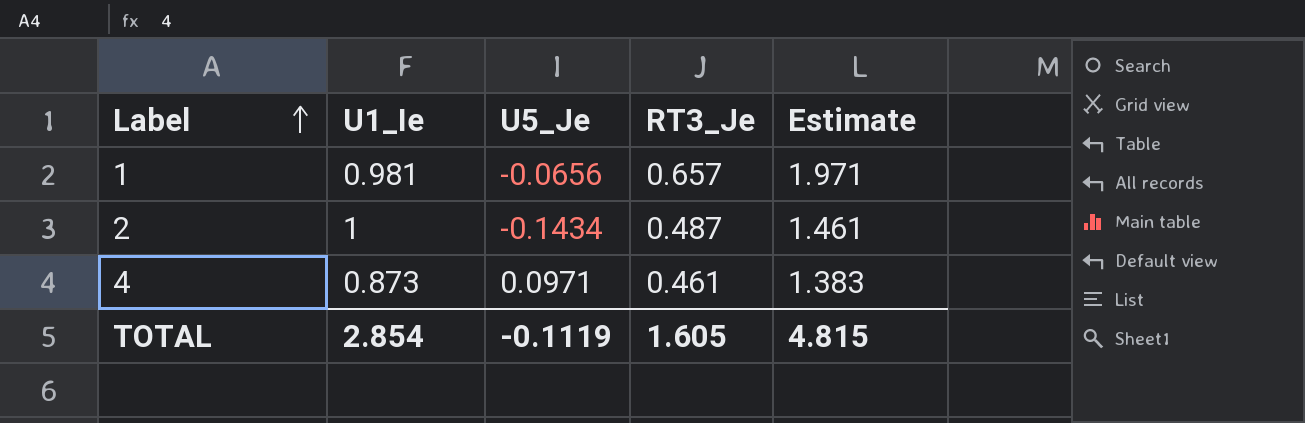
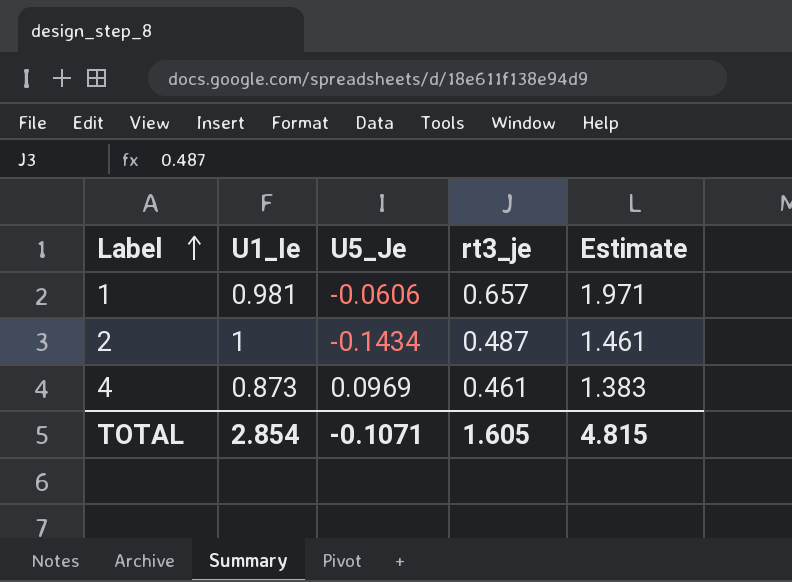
column name: RT3_Je -> rt3_je
1 | U5_Je: -0.0656 -> -0.0606
4 | U5_Je: 0.0971 -> 0.0969
TOTAL | U5_Je: -0.1119 -> -0.1071

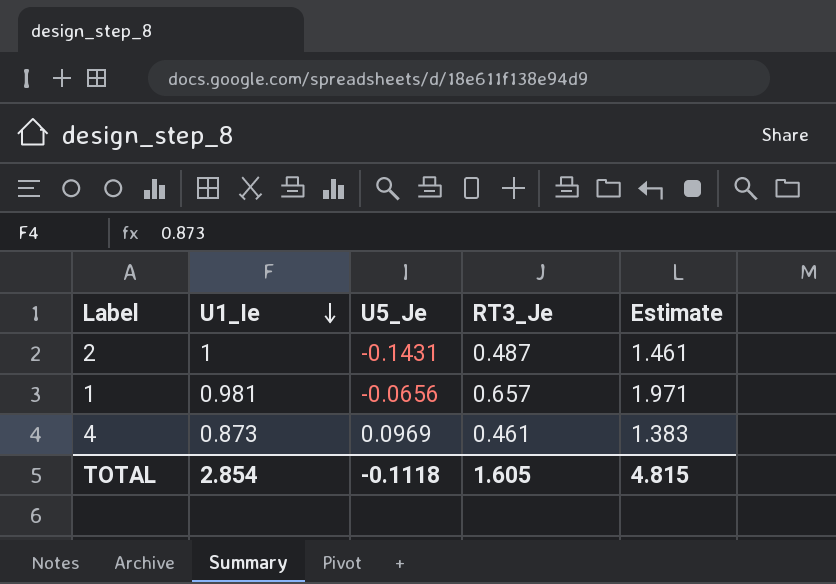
row order: Label ascending -> U1_Ie descending
column name: rt3_je -> RT3_Je
2 | U5_Je: -0.1434 -> -0.1431
1 | U5_Je: -0.0606 -> -0.0656
TOTAL | U5_Je: -0.1071 -> -0.1118

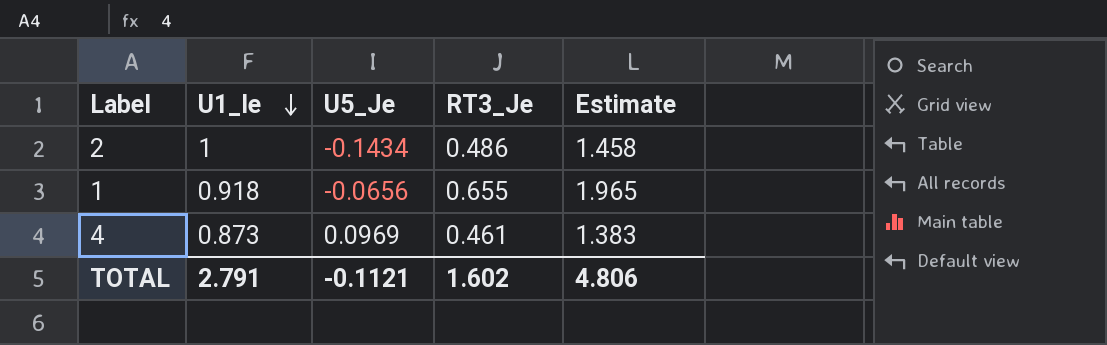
2 | U5_Je: -0.1431 -> -0.1434
2 | RT3_Je: 0.487 -> 0.486
2 | Estimate: 1.461 -> 1.458
1 | U1_Ie: 0.981 -> 0.918
1 | RT3_Je: 0.657 -> 0.655
1 | Estimate: 1.971 -> 1.965
TOTAL | U1_Ie: 2.854 -> 2.791
TOTAL | U5_Je: -0.1118 -> -0.1121
TOTAL | RT3_Je: 1.605 -> 1.602
TOTAL | Estimate: 4.815 -> 4.806

